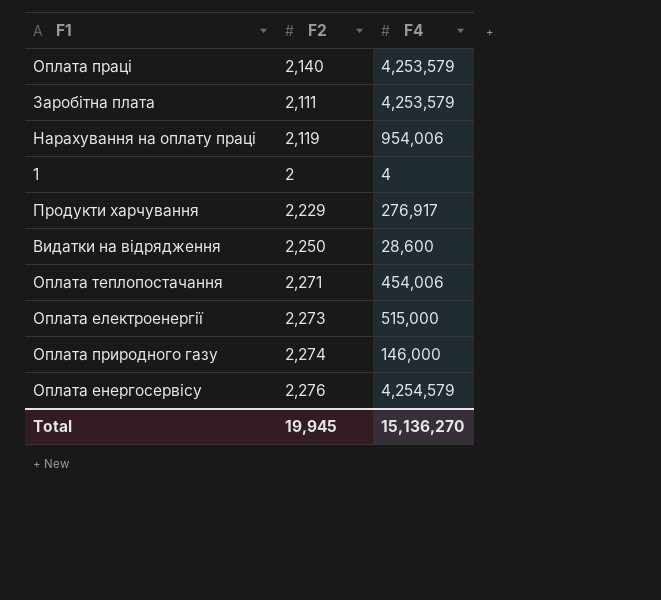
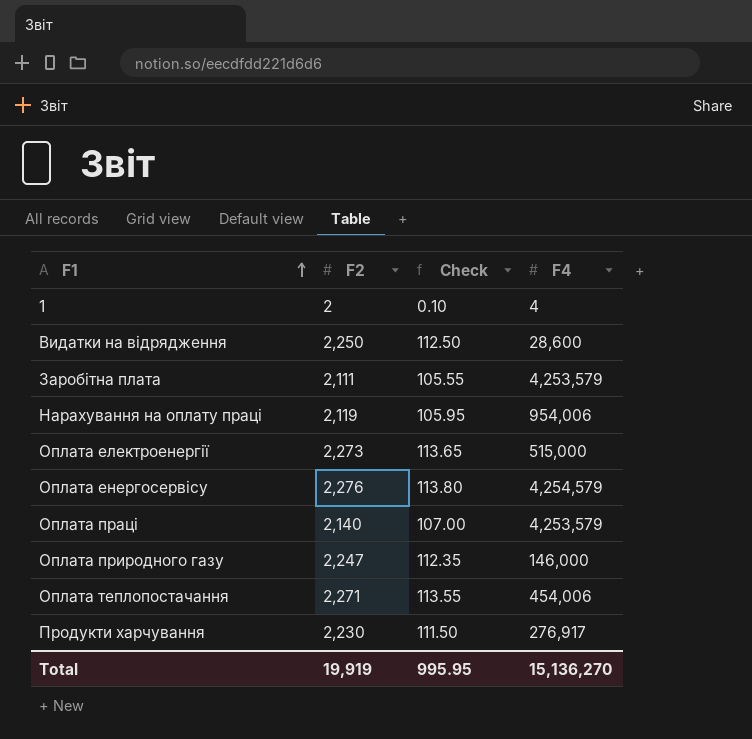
row order: none -> F1 ascending
column Check | formula: none -> [F2] * 0.05
Оплата природного газу | F2: 2,274 -> 2,247
Продукти харчування | F2: 2,229 -> 2,230
Total | F2: 19,945 -> 19,919

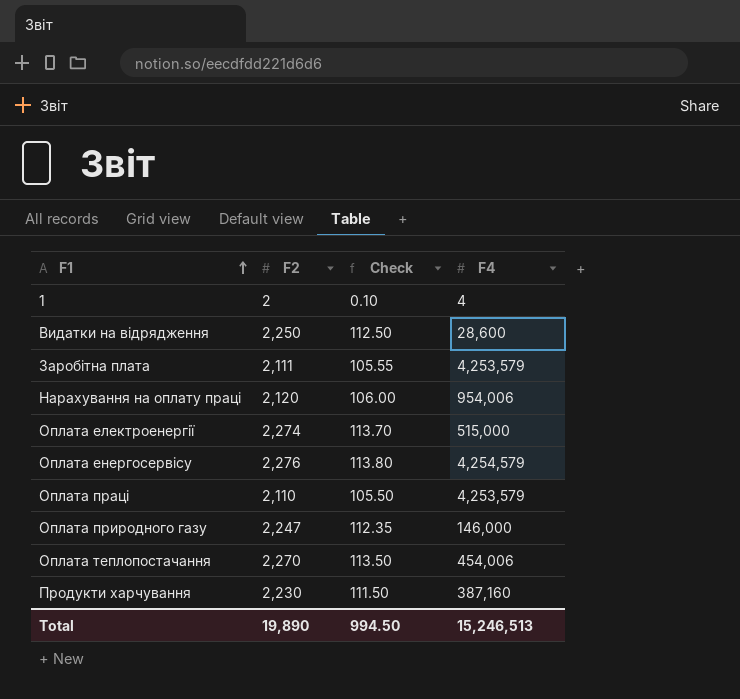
Нарахування на оплату праці | F2: 2,119 -> 2,120
Нарахування на оплату праці | Check: 105.95 -> 106.00
Оплата електроенергії | F2: 2,273 -> 2,274
Оплата електроенергії | Check: 113.65 -> 113.70
Оплата праці | F2: 2,140 -> 2,110
Оплата праці | Check: 107.00 -> 105.50
Оплата теплопостачання | F2: 2,271 -> 2,270
Оплата теплопостачання | Check: 113.55 -> 113.50
Продукти харчування | F4: 276,917 -> 387,160
Total | F2: 19,919 -> 19,890
Total | Check: 995.95 -> 994.50
Total | F4: 15,136,270 -> 15,246,513

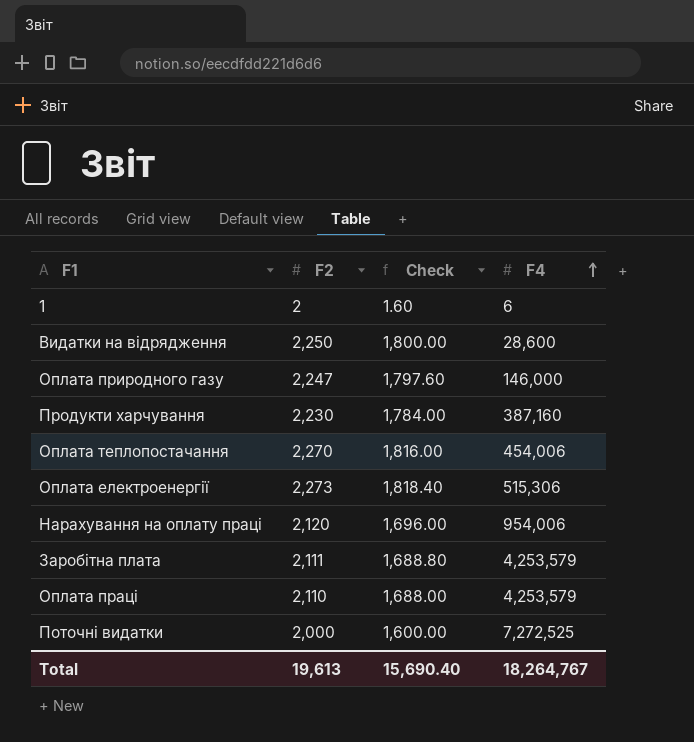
row order: F1 ascending -> F4 ascending
column Check | formula: [F2] * 0.05 -> [F2] * 0.8
row Оплата енергосервісу: 2,276 | 113.80 | 4,254,579 -> none
1 | F4: 4 -> 6
Оплата електроенергії | F2: 2,274 -> 2,273
Оплата електроенергії | F4: 515,000 -> 515,306
row Поточні видатки: none -> 2,000 | 1,600.00 | 7,272,525
Total | F2: 19,890 -> 19,613
Total | Check: 994.50 -> 15,690.40
Total | F4: 15,246,513 -> 18,264,767

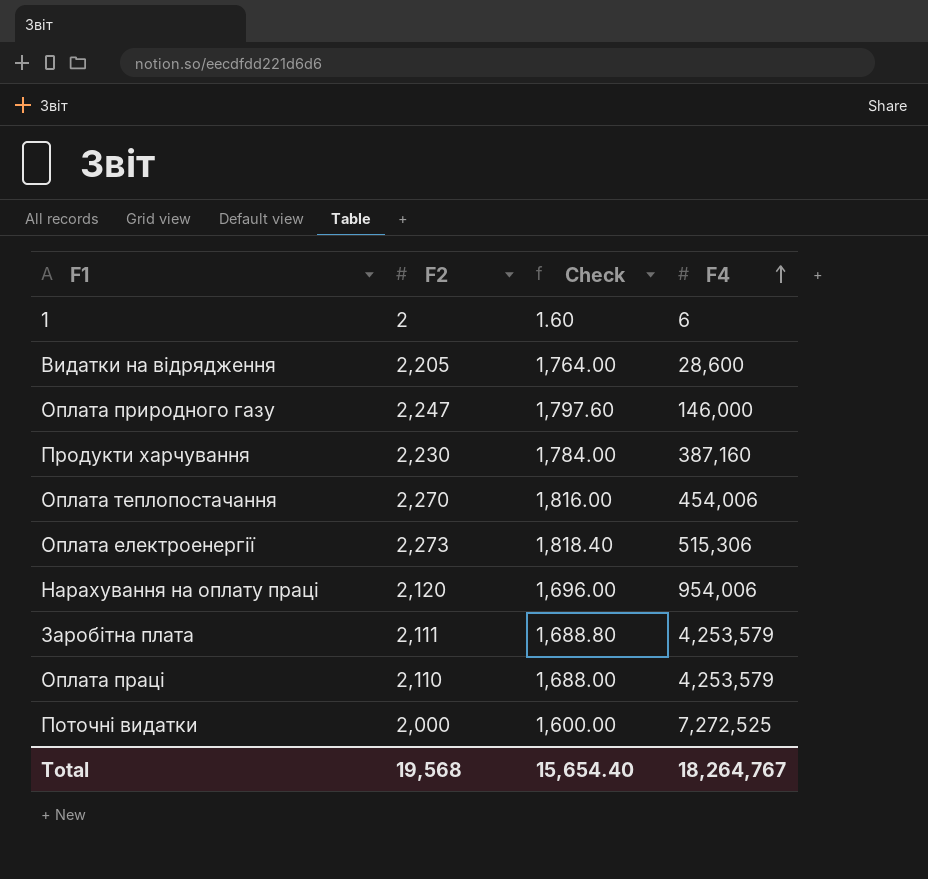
Видатки на відрядження | F2: 2,250 -> 2,205
Видатки на відрядження | Check: 1,800.00 -> 1,764.00
Total | F2: 19,613 -> 19,568
Total | Check: 15,690.40 -> 15,654.40

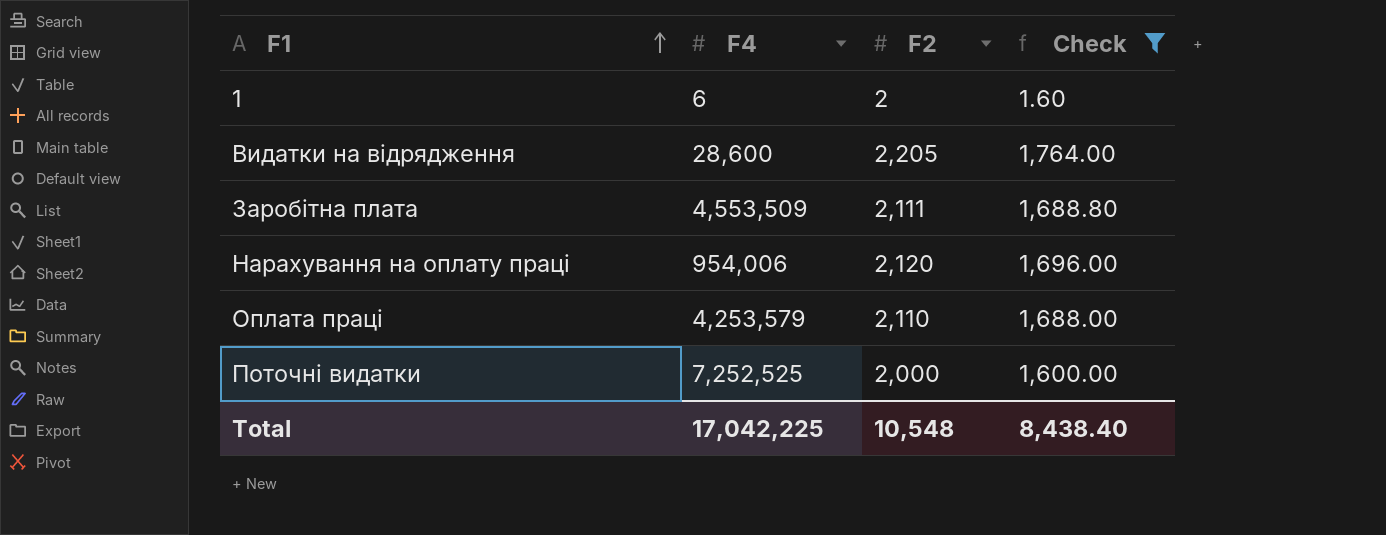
filter: none -> Check <= 1,764.00
row order: F4 ascending -> F1 ascending
column F4 | position: 4 -> 2
Заробітна плата | F4: 4,253,579 -> 4,553,509
Поточні видатки | F4: 7,272,525 -> 7,252,525
Total | F4: 18,264,767 -> 17,042,225
Total | F2: 19,568 -> 10,548
Total | Check: 15,654.40 -> 8,438.40

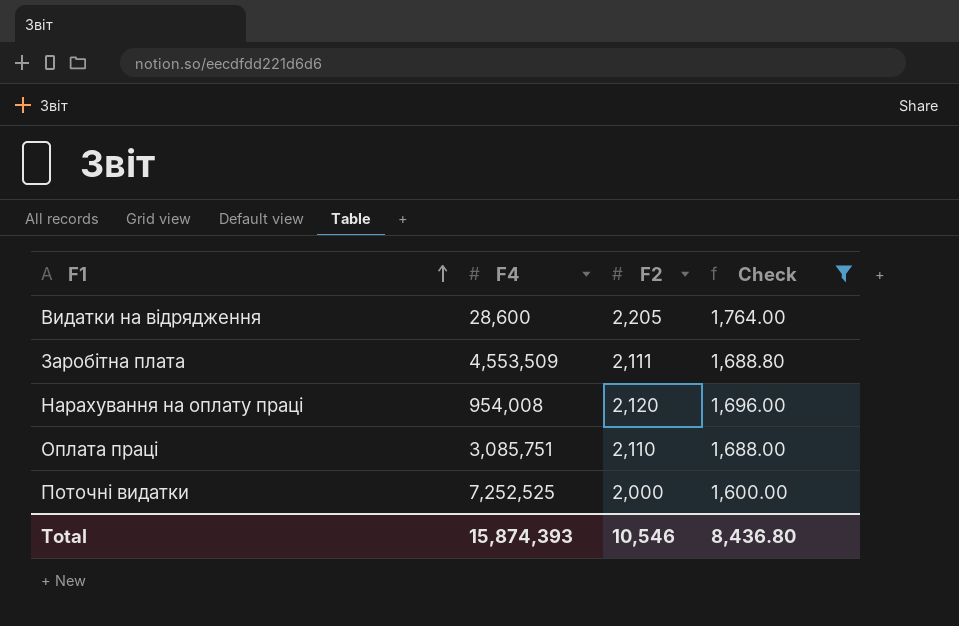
row 1: 6 | 2 | 1.60 -> none
Нарахування на оплату праці | F4: 954,006 -> 954,008
Оплата праці | F4: 4,253,579 -> 3,085,751
Total | F4: 17,042,225 -> 15,874,393
Total | F2: 10,548 -> 10,546
Total | Check: 8,438.40 -> 8,436.80

